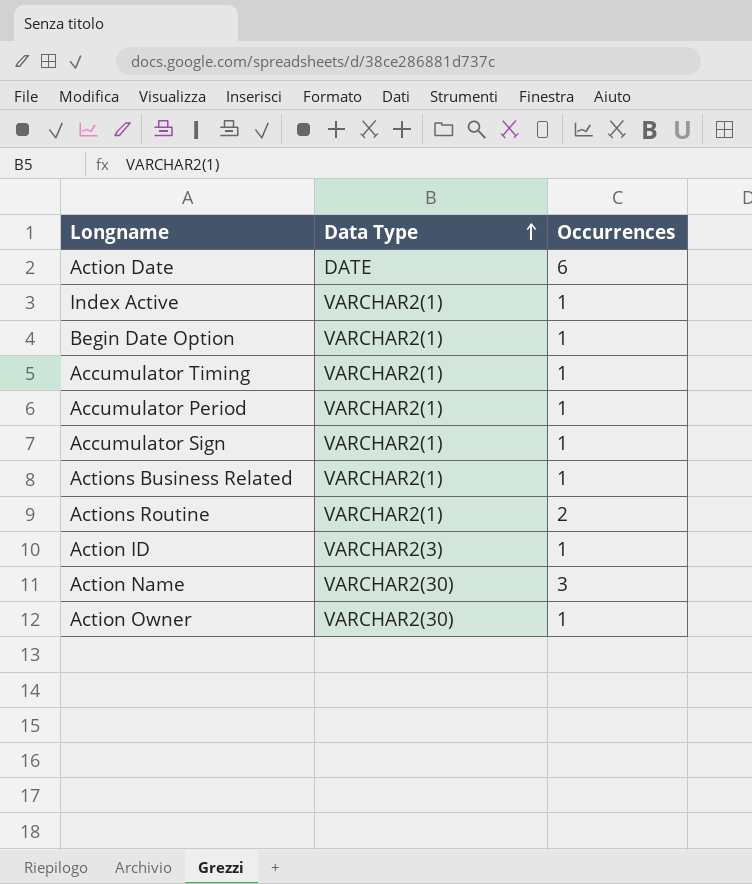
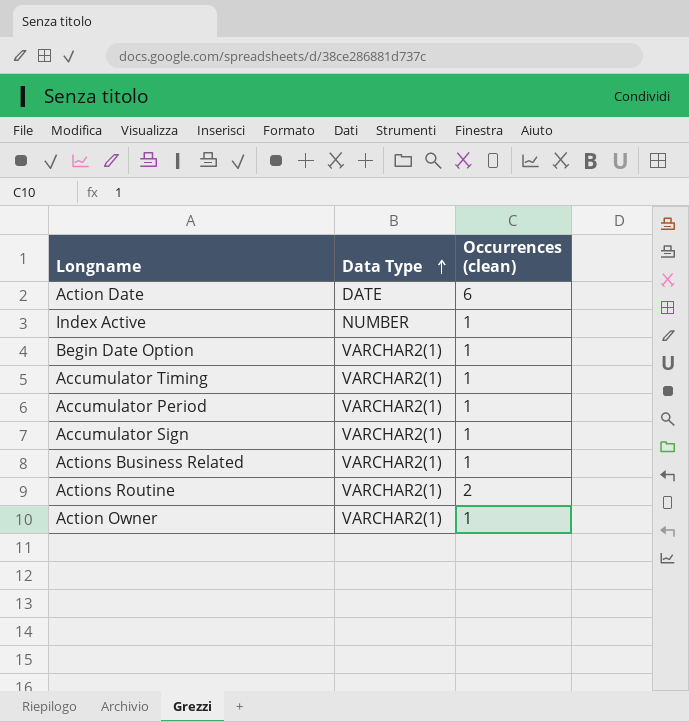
column name: Occurrences -> Occurrences (clean)
row Action ID: VARCHAR2(3) | 1 -> none
row Action Name: VARCHAR2(30) | 3 -> none
Index Active | Data Type: VARCHAR2(1) -> NUMBER
Action Owner | Data Type: VARCHAR2(30) -> VARCHAR2(1)

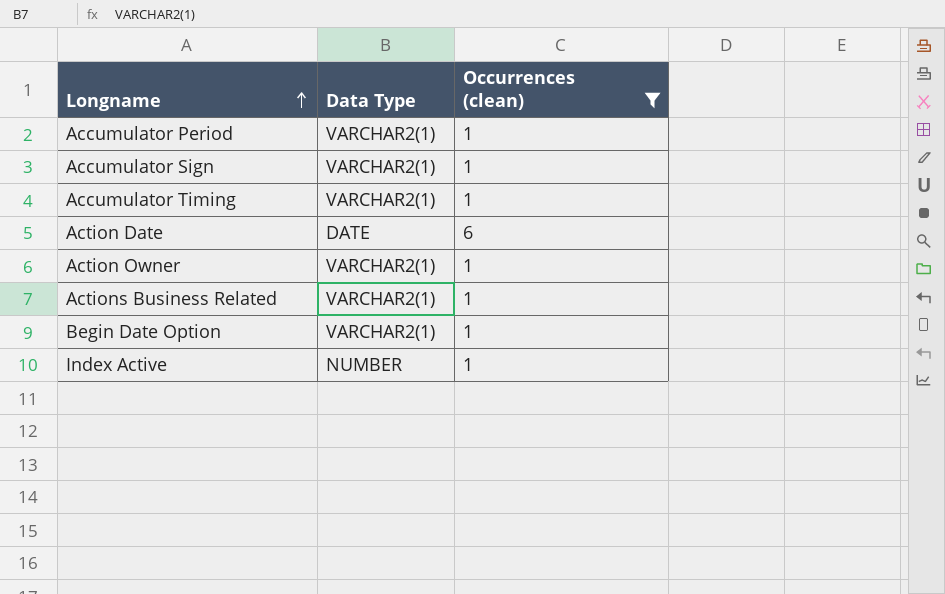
filter: none -> Occurrences (clean) != 2
row order: Data Type ascending -> Longname ascending

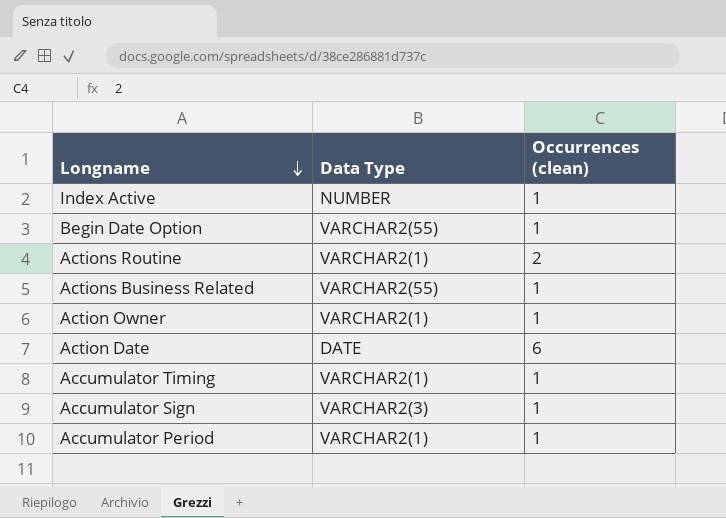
filter: Occurrences (clean) != 2 -> none
row order: Longname ascending -> Longname descending
Begin Date Option | Data Type: VARCHAR2(1) -> VARCHAR2(55)
Actions Business Related | Data Type: VARCHAR2(1) -> VARCHAR2(55)
Accumulator Sign | Data Type: VARCHAR2(1) -> VARCHAR2(3)

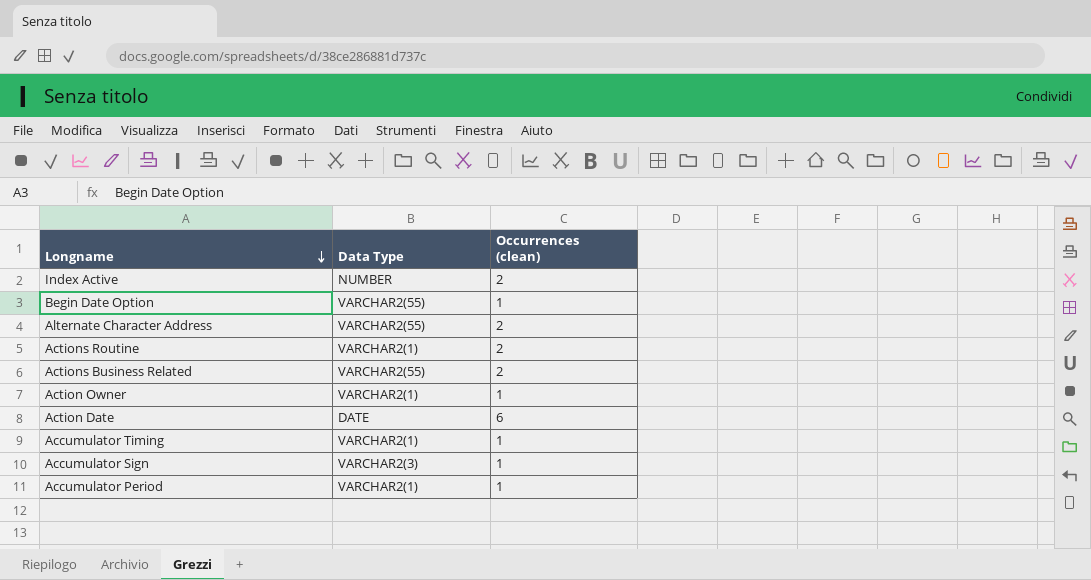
Index Active | Occurrences (clean): 1 -> 2
row Alternate Character Address: none -> VARCHAR2(55) | 2
Actions Business Related | Occurrences (clean): 1 -> 2

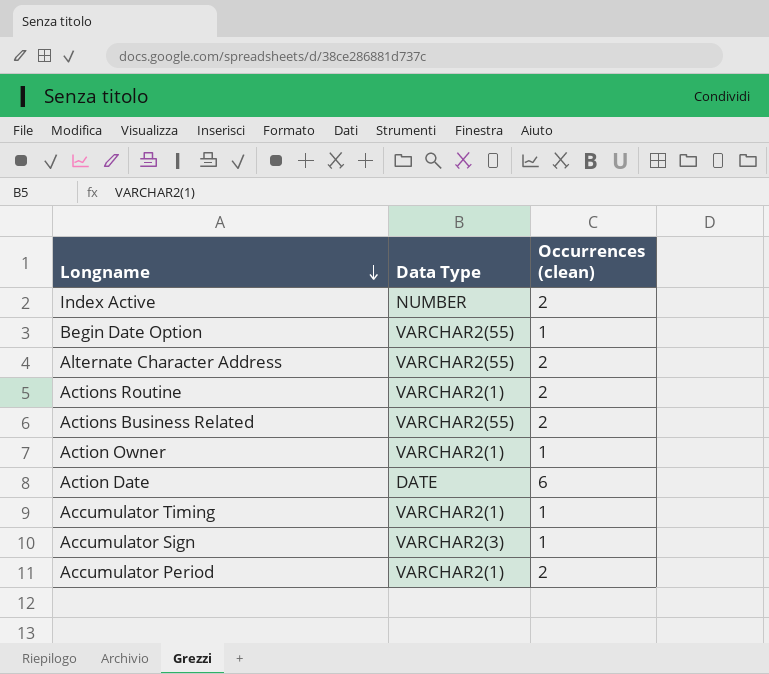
Accumulator Period | Occurrences (clean): 1 -> 2

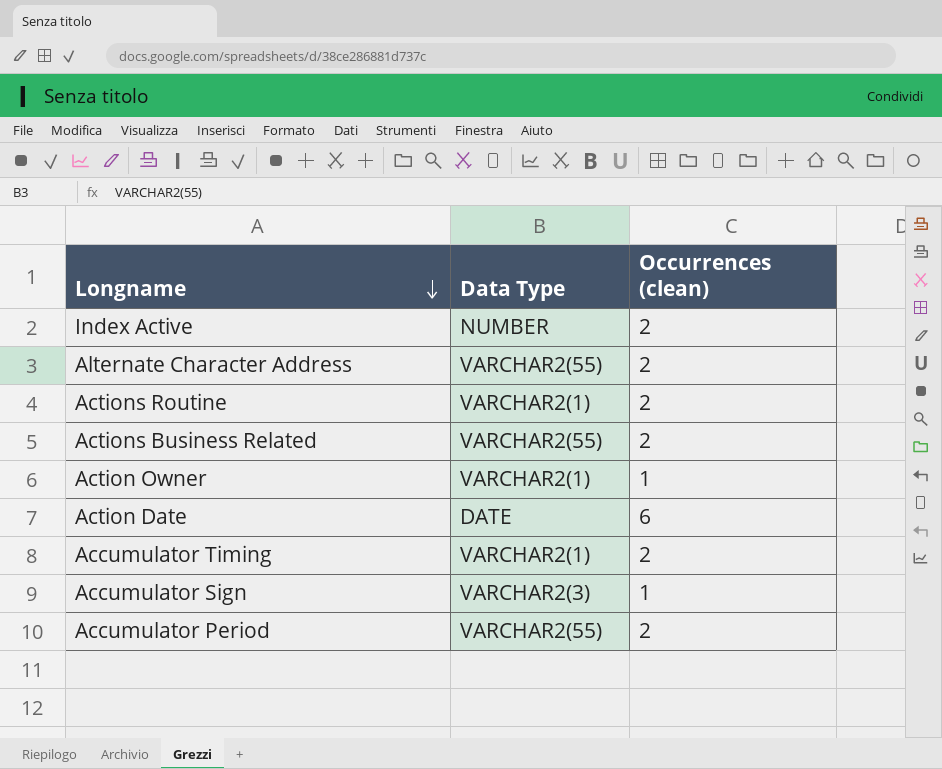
row Begin Date Option: VARCHAR2(55) | 1 -> none
Accumulator Timing | Occurrences (clean): 1 -> 2
Accumulator Period | Data Type: VARCHAR2(1) -> VARCHAR2(55)

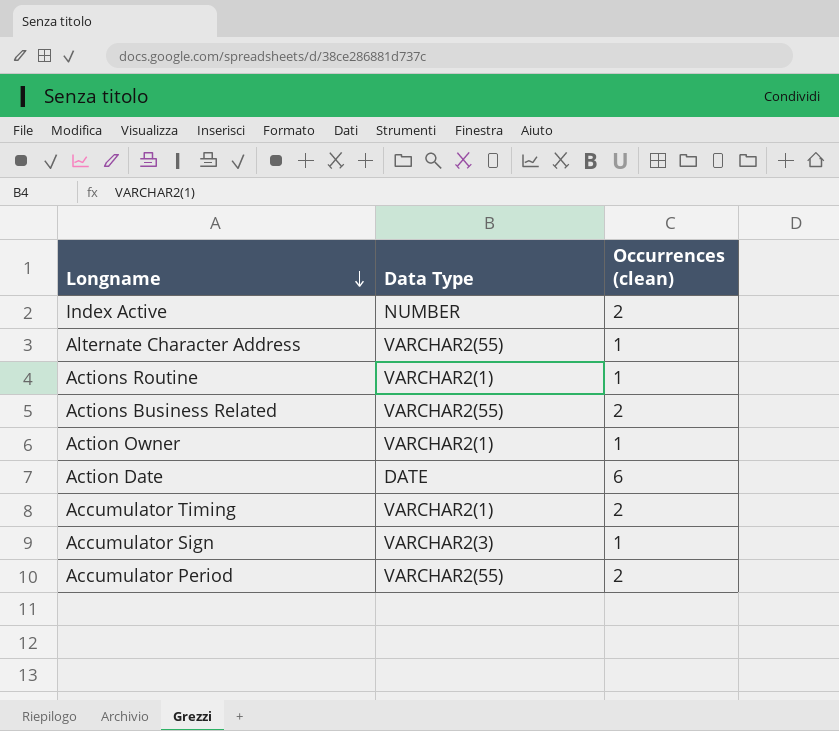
Alternate Character Address | Occurrences (clean): 2 -> 1
Actions Routine | Occurrences (clean): 2 -> 1

